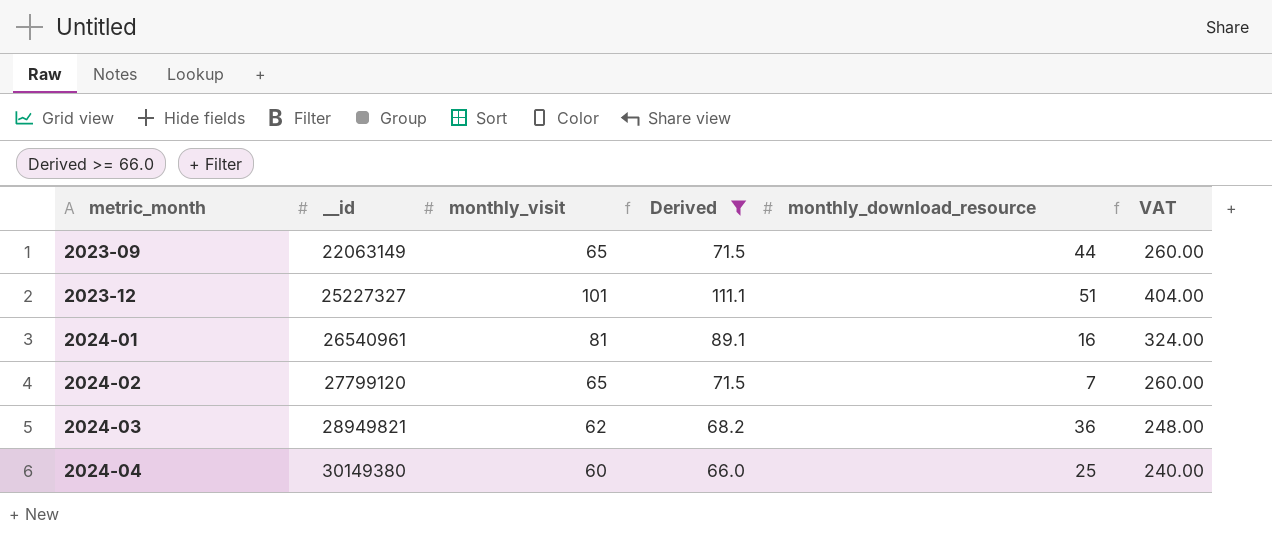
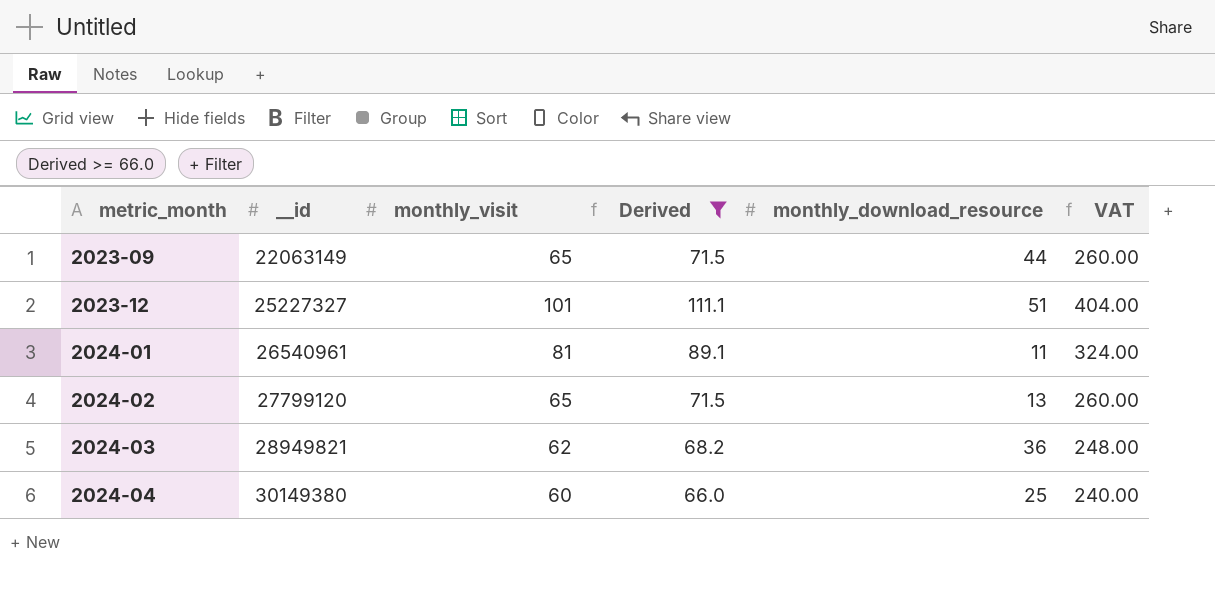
2024-01 | monthly_download_resource: 16 -> 11
2024-02 | monthly_download_resource: 7 -> 13

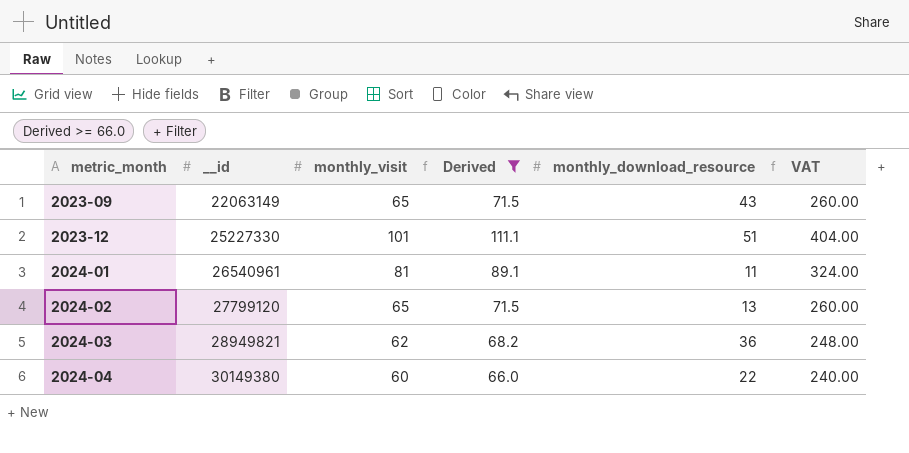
2023-09 | monthly_download_resource: 44 -> 43
2023-12 | __id: 25227327 -> 25227330
2024-04 | monthly_download_resource: 25 -> 22

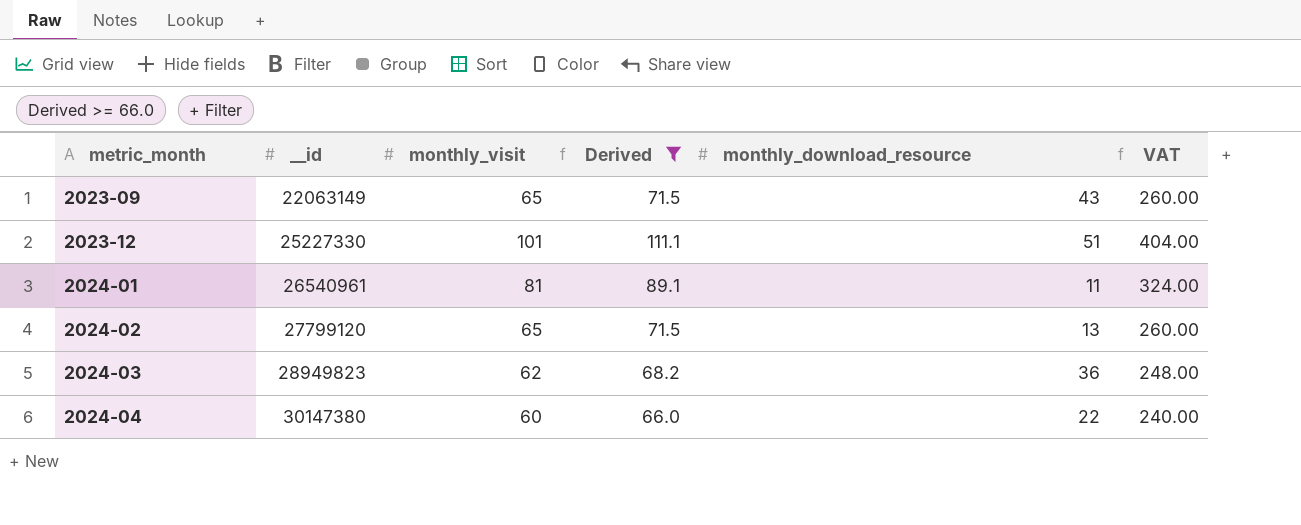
2024-03 | __id: 28949821 -> 28949823
2024-04 | __id: 30149380 -> 30147380

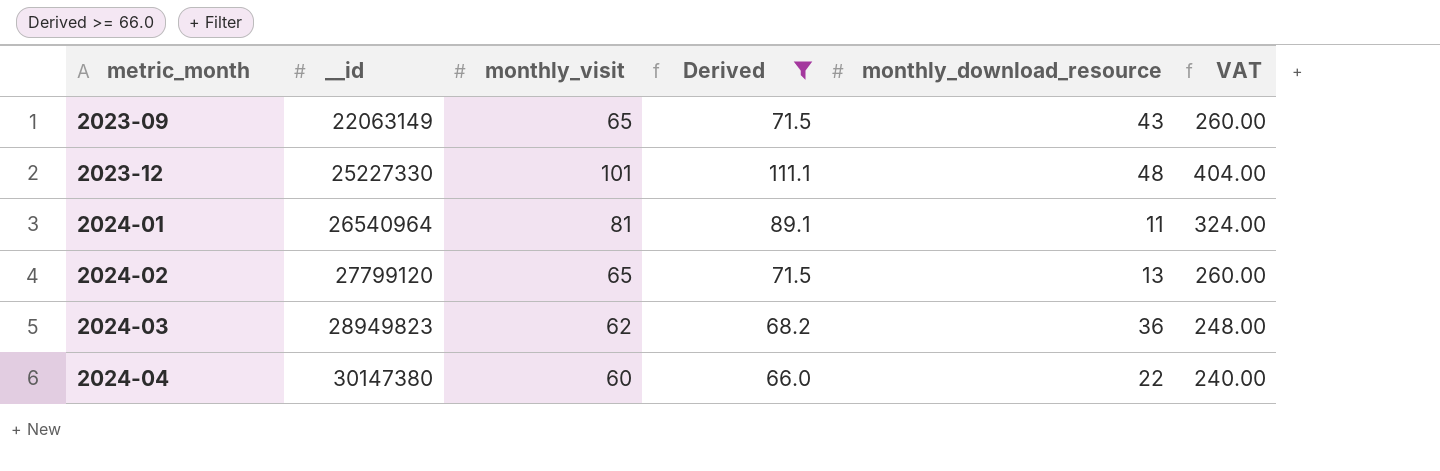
2023-12 | monthly_download_resource: 51 -> 48
2024-01 | __id: 26540961 -> 26540964

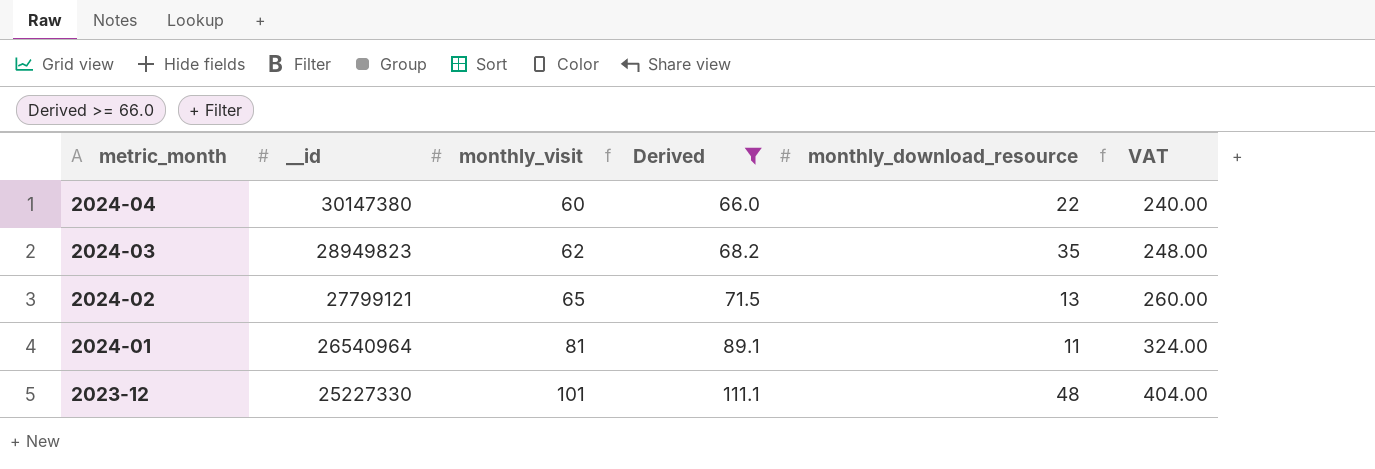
row order: metric_month ascending -> metric_month descending
row 2023-09: 22063149 | 65 | 71.5 | 43 | 260.00 -> none
2024-03 | monthly_download_resource: 36 -> 35
2024-02 | __id: 27799120 -> 27799121

